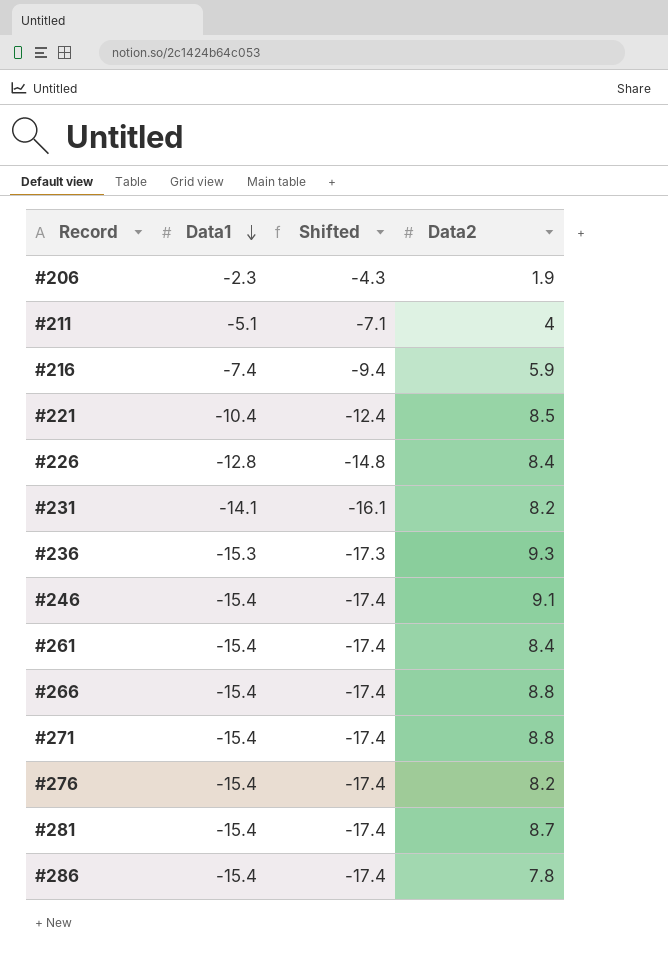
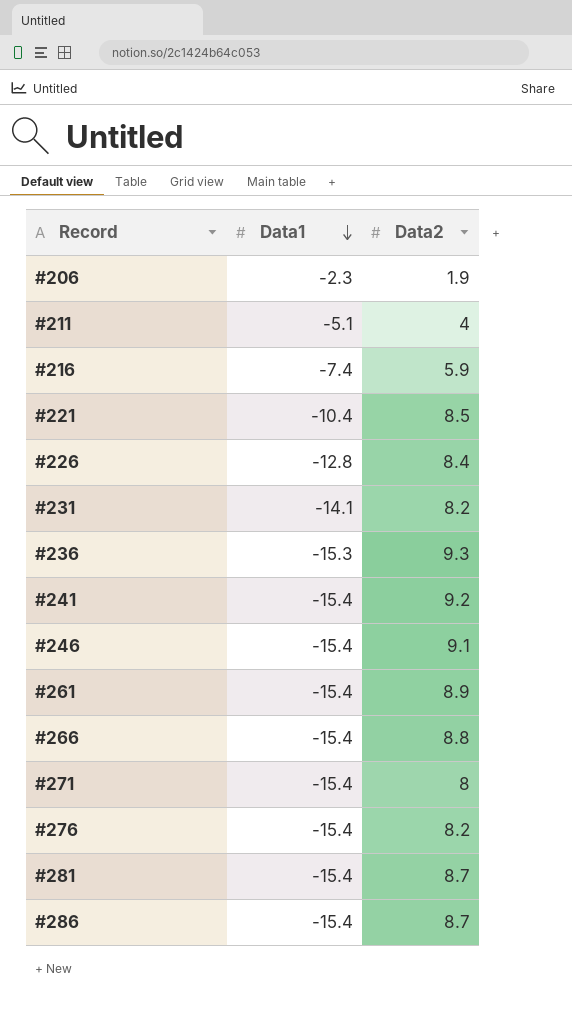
column Shifted | formula: [Data1] - 2 -> none
row #241: none -> -15.4 | 9.2
#261 | Data2: 8.4 -> 8.9
#271 | Data2: 8.8 -> 8
#286 | Data2: 7.8 -> 8.7

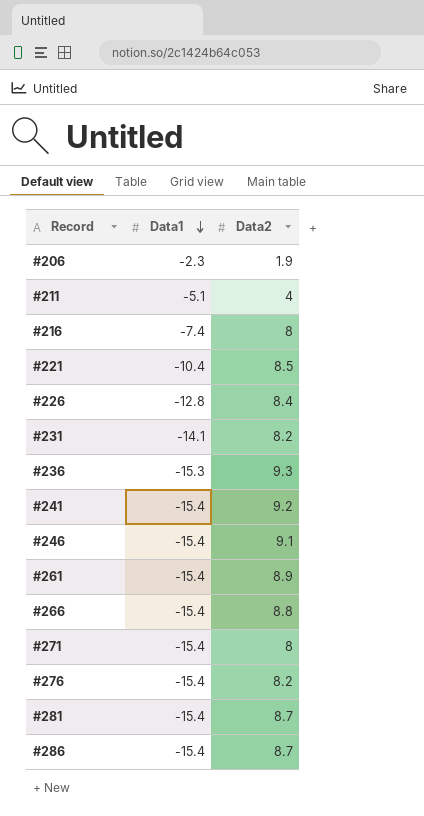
#216 | Data2: 5.9 -> 8

